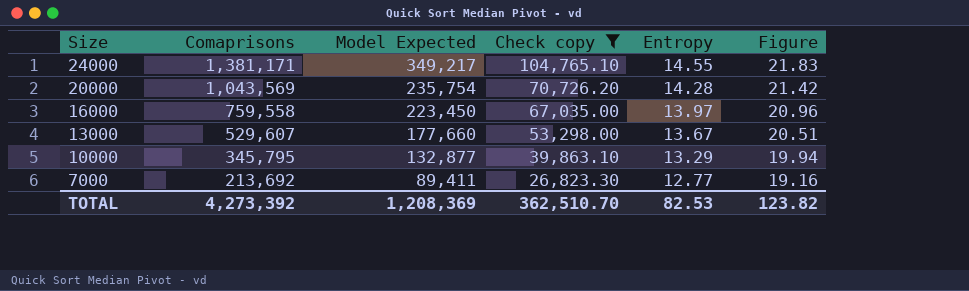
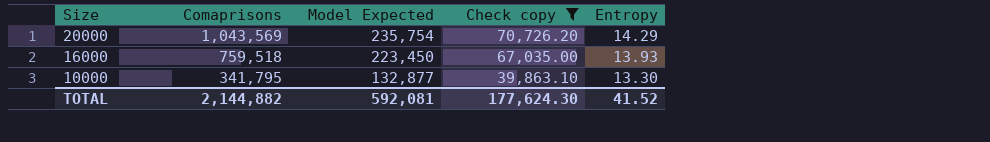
column Figure | formula: [Entropy] * 1.5 -> none
row 24000: 1,381,171 | 349,217 | 104,765.10 | 14.55 | 21.83 -> none
row 13000: 529,607 | 177,660 | 53,298.00 | 13.67 | 20.51 -> none
row 7000: 213,692 | 89,411 | 26,823.30 | 12.77 | 19.16 -> none
20000 | Entropy: 14.28 -> 14.29
16000 | Comaprisons: 759,558 -> 759,518
16000 | Entropy: 13.97 -> 13.93
10000 | Comaprisons: 345,795 -> 341,795
10000 | Entropy: 13.29 -> 13.30
TOTAL | Comaprisons: 4,273,392 -> 2,144,882
TOTAL | Model Expected: 1,208,369 -> 592,081
TOTAL | Check copy: 362,510.70 -> 177,624.30
TOTAL | Entropy: 82.53 -> 41.52

